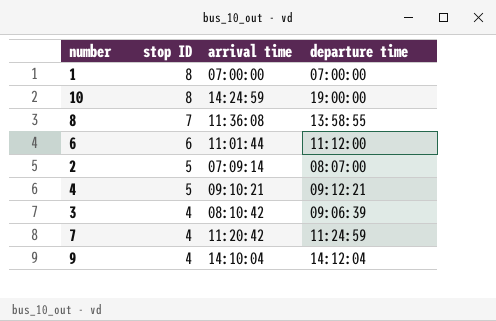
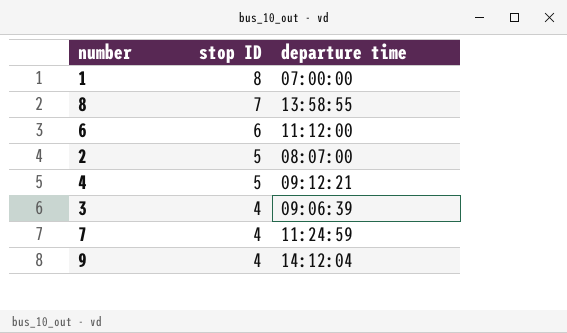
column arrival time | position: 3 -> none
row 10: 8 | 14:24:59 | 19:00:00 -> none

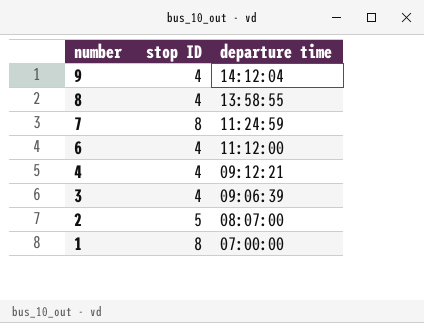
row order: stop ID descending -> number descending
8 | stop ID: 7 -> 4
7 | stop ID: 4 -> 8
6 | stop ID: 6 -> 4
4 | stop ID: 5 -> 4

